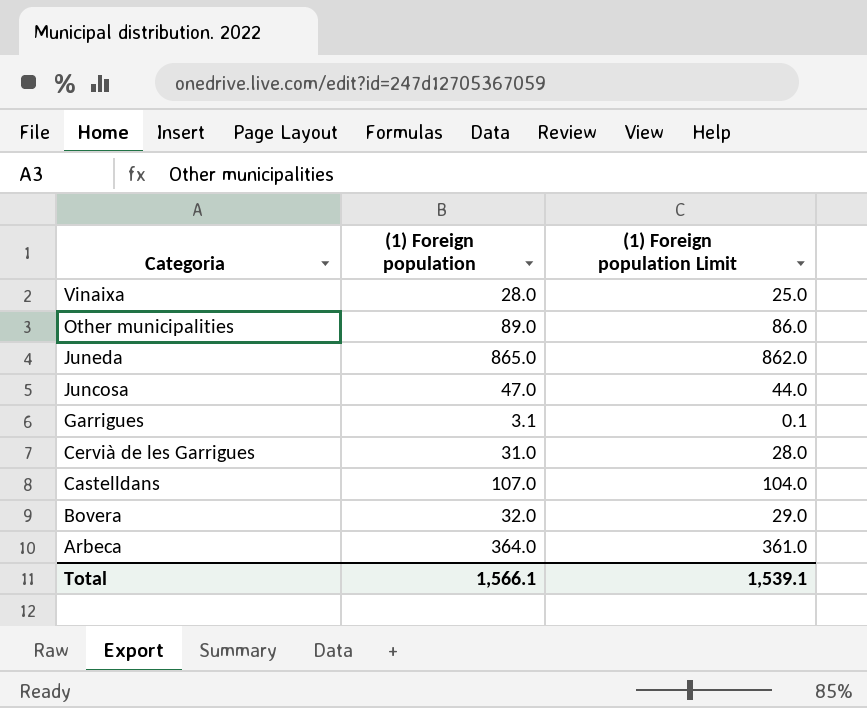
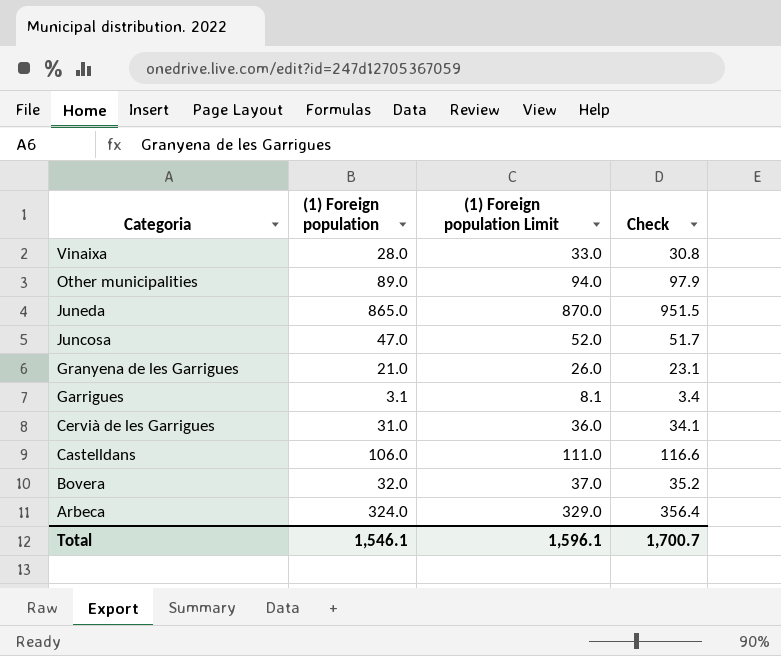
column (1) Foreign population Limit | formula: [(1) Foreign population] - 3 -> [(1) Foreign population] + 5
column Check | formula: none -> [(1) Foreign population] * 1.1
row Granyena de les Garrigues: none -> 21.0 | 26.0 | 23.1
Castelldans | (1) Foreign population: 107.0 -> 106.0
Arbeca | (1) Foreign population: 364.0 -> 324.0
Total | (1) Foreign population: 1,566.1 -> 1,546.1
Total | (1) Foreign population Limit: 1,539.1 -> 1,596.1

